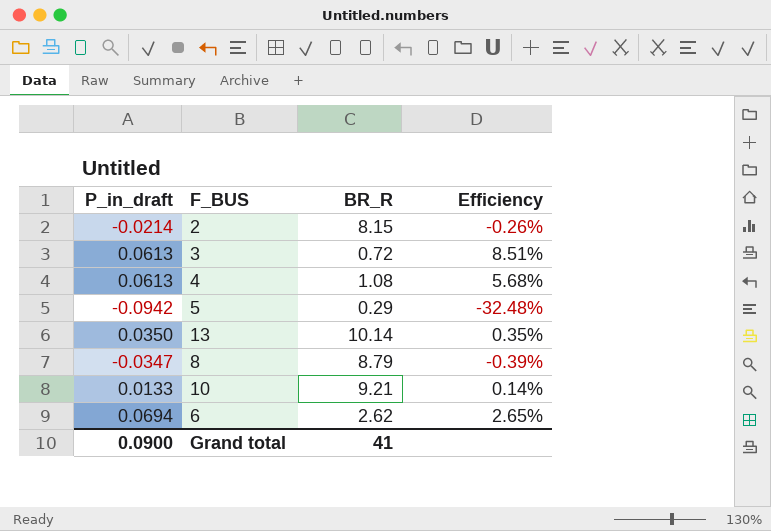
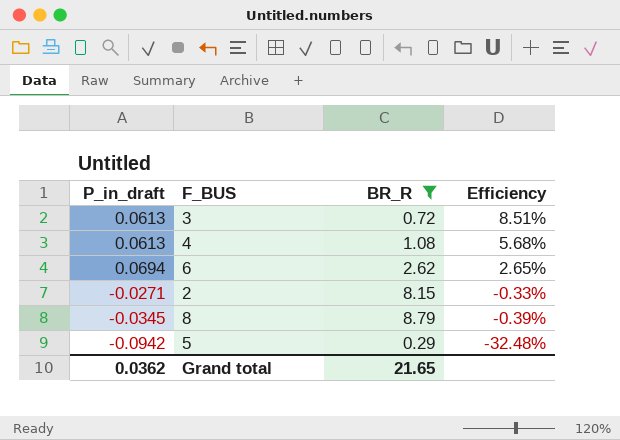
filter: none -> BR_R <= 8.79
row order: none -> Efficiency descending
2 | P_in_draft: -0.0214 -> -0.0271
2 | Efficiency: -0.26% -> -0.33%
8 | P_in_draft: -0.0347 -> -0.0345
Grand total | P_in_draft: 0.0900 -> 0.0362
Grand total | BR_R: 41 -> 21.65

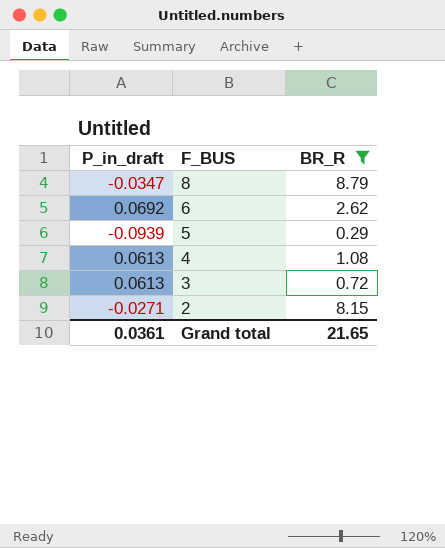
row order: Efficiency descending -> F_BUS descending
column Efficiency | formula: [P_in_draft] / [BR_R] -> none
8 | P_in_draft: -0.0345 -> -0.0347
6 | P_in_draft: 0.0694 -> 0.0692
5 | P_in_draft: -0.0942 -> -0.0939
Grand total | P_in_draft: 0.0362 -> 0.0361

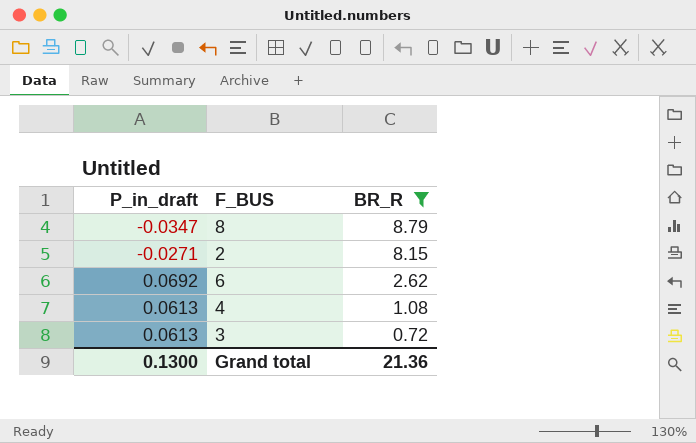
row order: F_BUS descending -> BR_R descending
row 5: -0.0939 | 0.29 -> none
Grand total | P_in_draft: 0.0361 -> 0.1300
Grand total | BR_R: 21.65 -> 21.36

